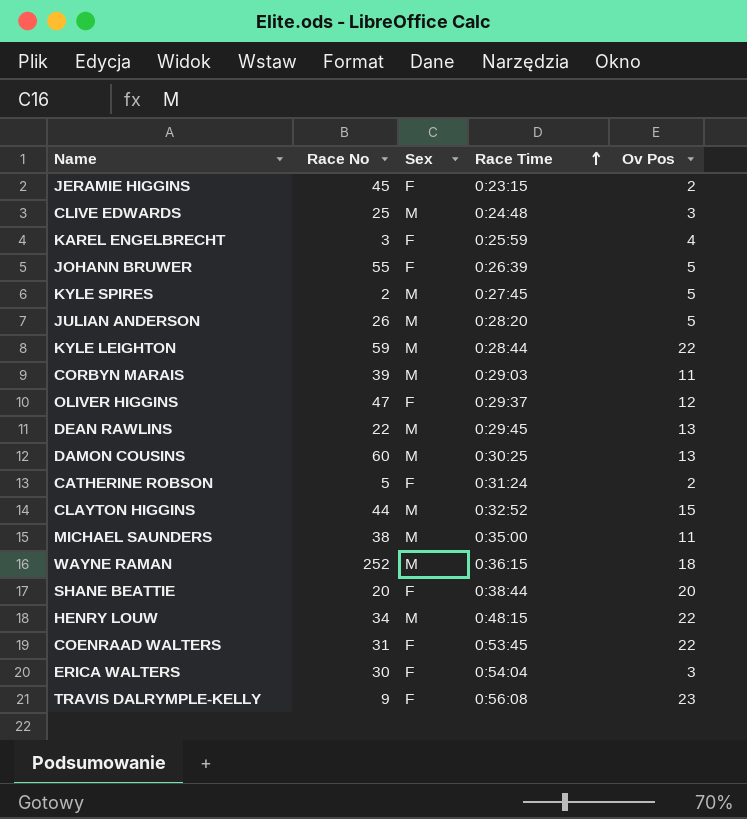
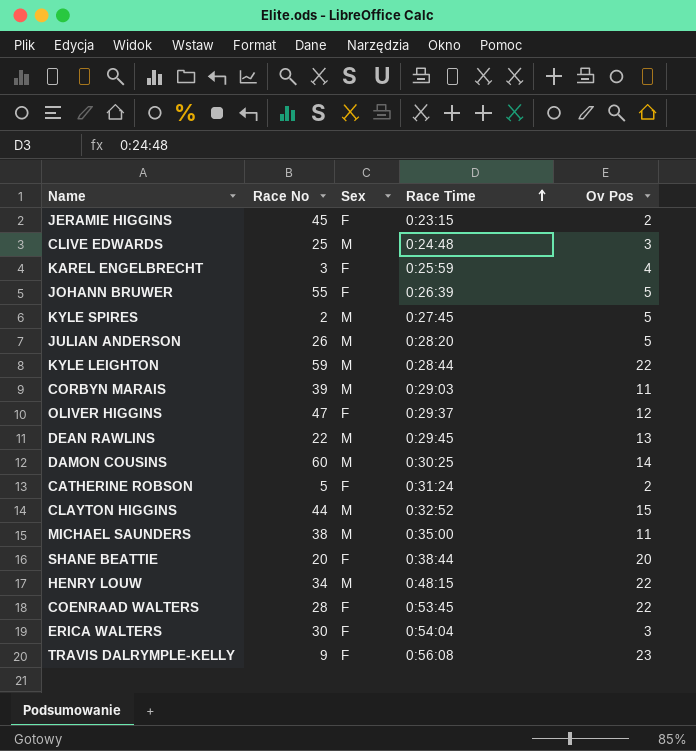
row WAYNE RAMAN: 252 | M | 0:36:15 | 18 -> none
DAMON COUSINS | Ov Pos: 13 -> 14
COENRAAD WALTERS | Race No: 31 -> 28

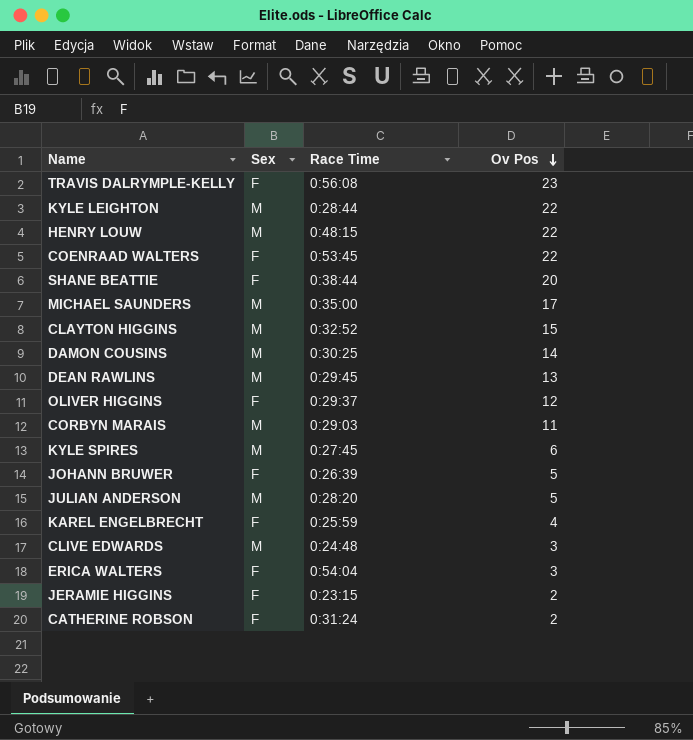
row order: Race Time ascending -> Ov Pos descending
column Race No | position: 2 -> none
MICHAEL SAUNDERS | Ov Pos: 11 -> 17
KYLE SPIRES | Ov Pos: 5 -> 6

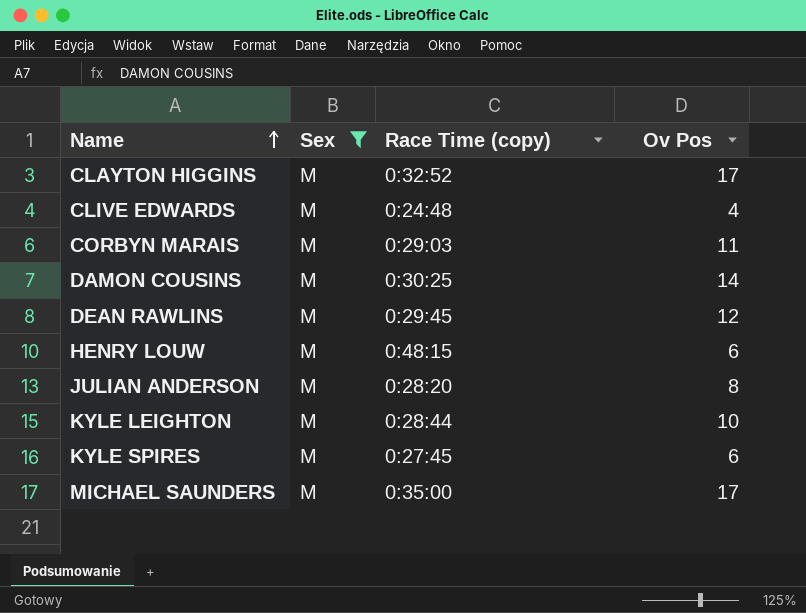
filter: none -> Sex = M
row order: Ov Pos descending -> Name ascending
column name: Race Time -> Race Time (copy)
CLAYTON HIGGINS | Ov Pos: 15 -> 17
CLIVE EDWARDS | Ov Pos: 3 -> 4
DEAN RAWLINS | Ov Pos: 13 -> 12
HENRY LOUW | Ov Pos: 22 -> 6
JULIAN ANDERSON | Ov Pos: 5 -> 8
KYLE LEIGHTON | Ov Pos: 22 -> 10

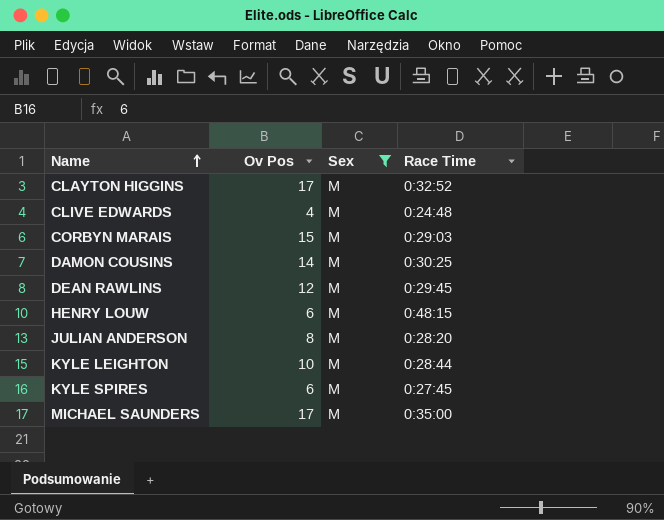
column Ov Pos | position: 4 -> 2
column name: Race Time (copy) -> Race Time
CORBYN MARAIS | Ov Pos: 11 -> 15

